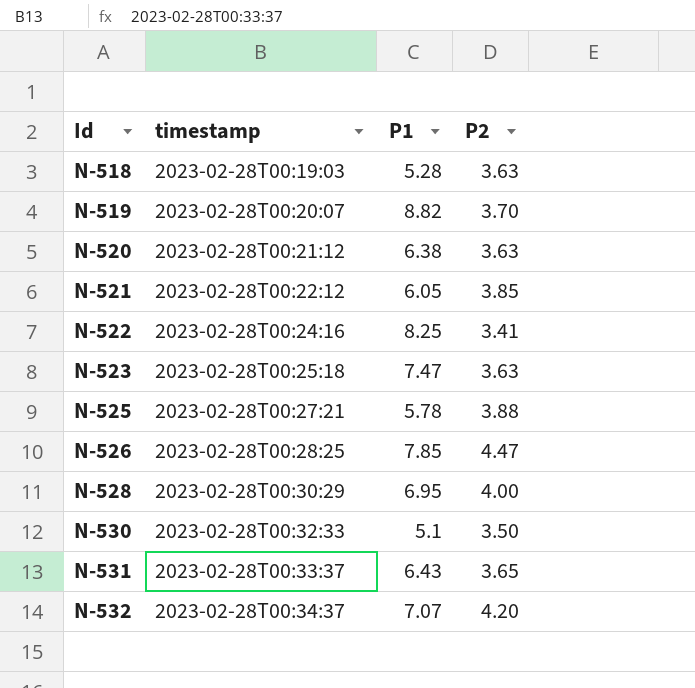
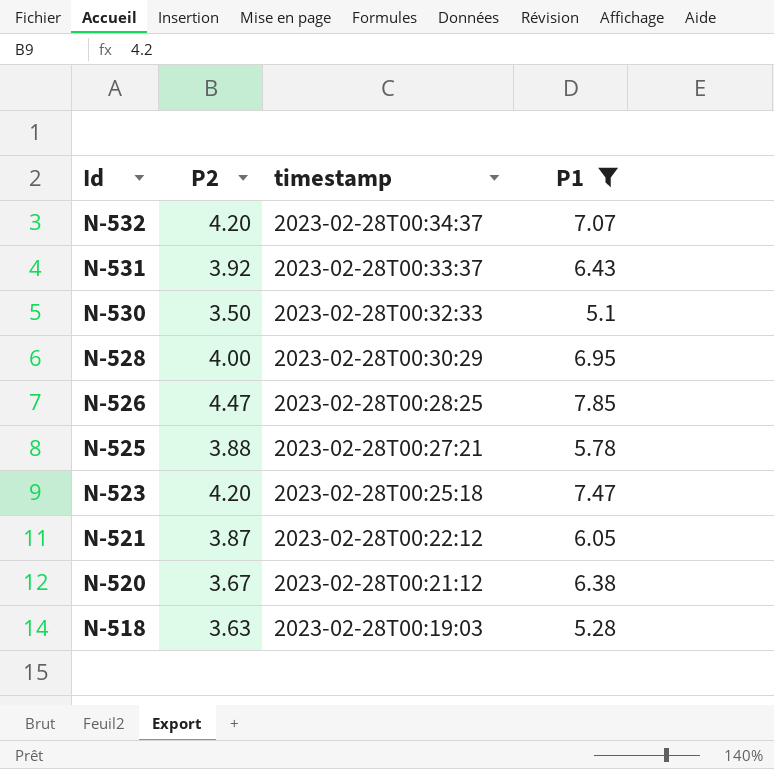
filter: none -> P1 <= 7.85
row order: Id ascending -> Id descending
column P2 | position: 4 -> 2
N-531 | P2: 3.65 -> 3.92
N-523 | P2: 3.63 -> 4.20
N-521 | P2: 3.85 -> 3.87
N-520 | P2: 3.63 -> 3.67

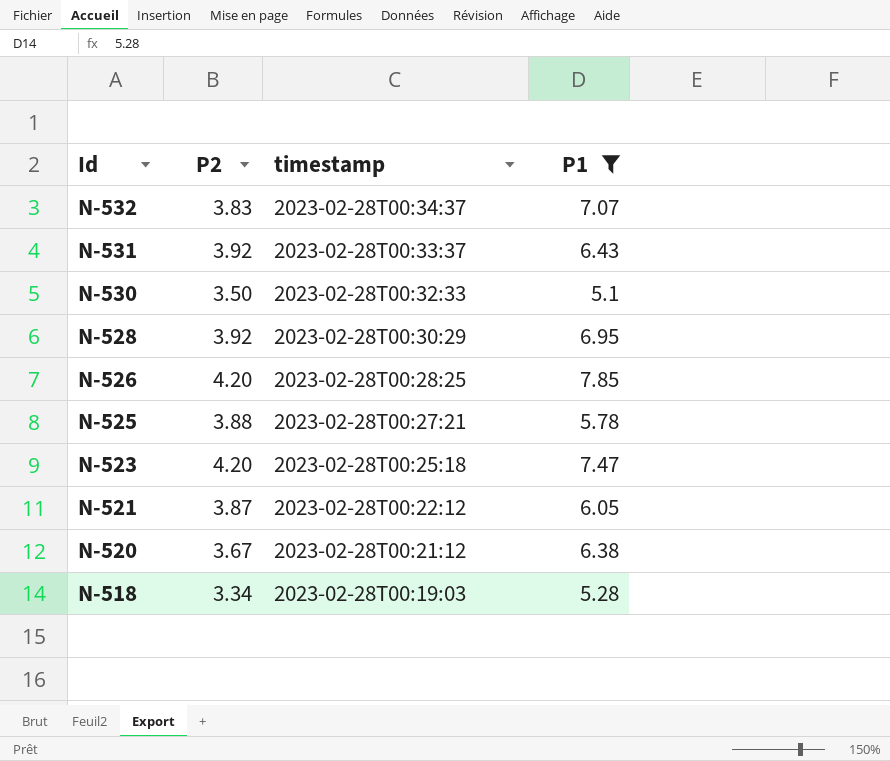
N-532 | P2: 4.20 -> 3.83
N-528 | P2: 4.00 -> 3.92
N-526 | P2: 4.47 -> 4.20
N-518 | P2: 3.63 -> 3.34

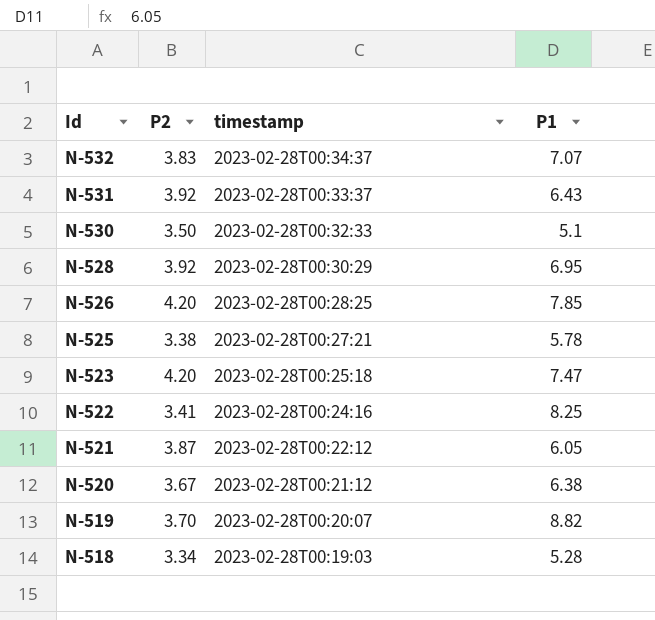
filter: P1 <= 7.85 -> none
N-525 | P2: 3.88 -> 3.38

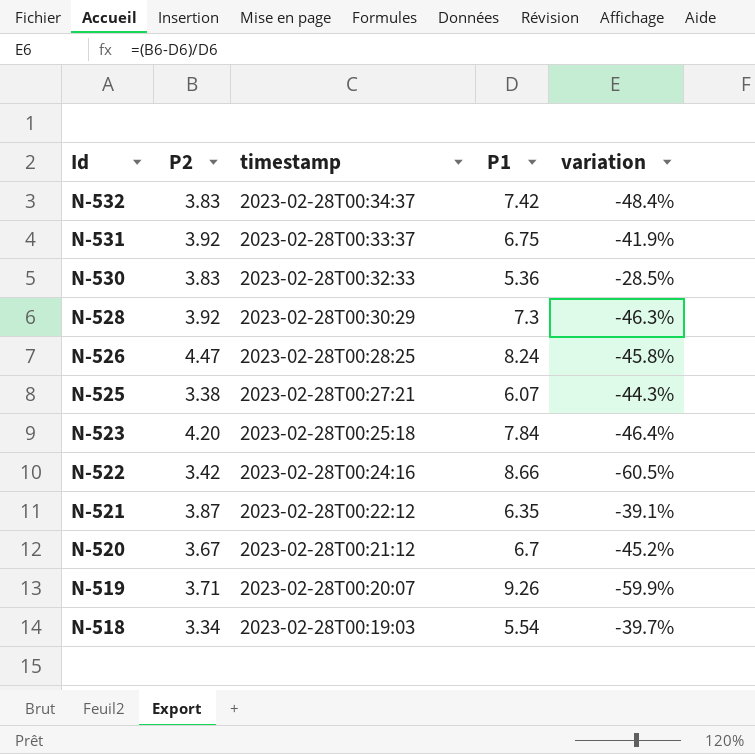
column variation | formula: none -> ([P2] - [P1]) / [P1]
N-532 | P1: 7.07 -> 7.42
N-531 | P1: 6.43 -> 6.75
N-530 | P2: 3.50 -> 3.83
N-530 | P1: 5.1 -> 5.36
N-528 | P1: 6.95 -> 7.3
N-526 | P2: 4.20 -> 4.47
N-526 | P1: 7.85 -> 8.24
N-525 | P1: 5.78 -> 6.07
N-523 | P1: 7.47 -> 7.84
N-522 | P2: 3.41 -> 3.42
N-522 | P1: 8.25 -> 8.66
N-521 | P1: 6.05 -> 6.35
N-520 | P1: 6.38 -> 6.7
N-519 | P2: 3.70 -> 3.71
N-519 | P1: 8.82 -> 9.26
N-518 | P1: 5.28 -> 5.54

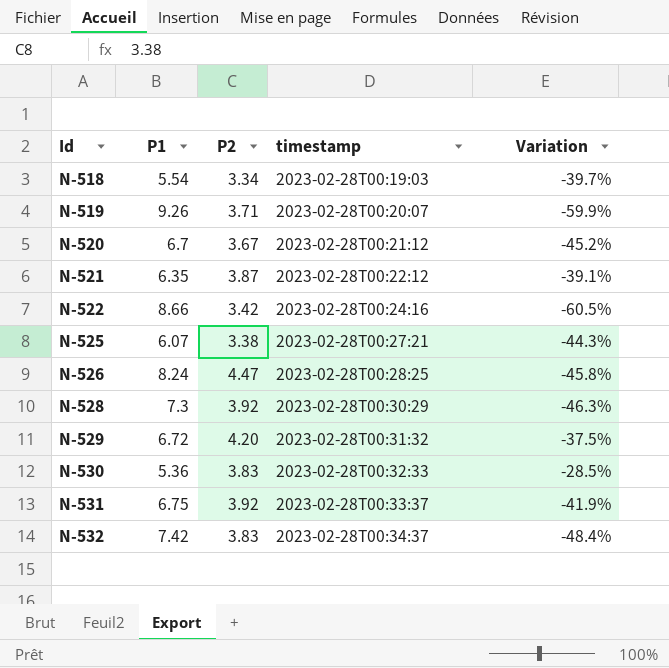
row order: Id descending -> Id ascending
column P1 | position: 4 -> 2
column name: variation -> Variation
row N-523: 4.20 | 2023-02-28T00:25:18 | 7.84 | -46.4% -> none
row N-529: none -> 6.72 | 4.20 | 2023-02-28T00:31:32 | -37.5%

